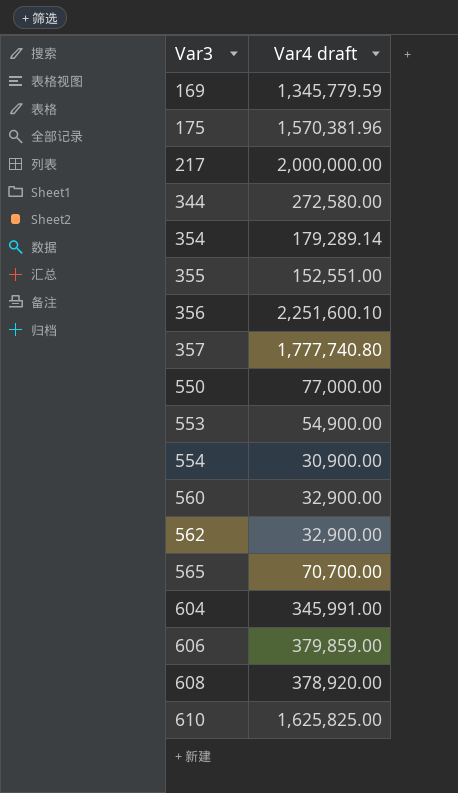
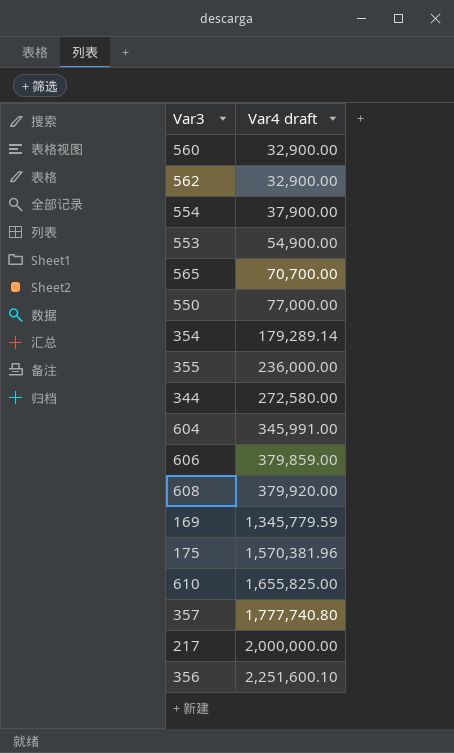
row order: Var3 ascending -> Var4 draft ascending
554 | Var4 draft: 30,900.00 -> 37,900.00
355 | Var4 draft: 152,551.00 -> 236,000.00
608 | Var4 draft: 378,920.00 -> 379,920.00
610 | Var4 draft: 1,625,825.00 -> 1,655,825.00

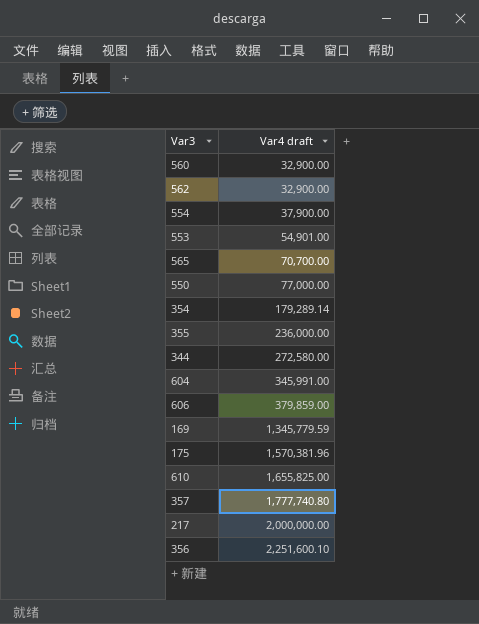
row 608: 379,920.00 -> none
553 | Var4 draft: 54,900.00 -> 54,901.00

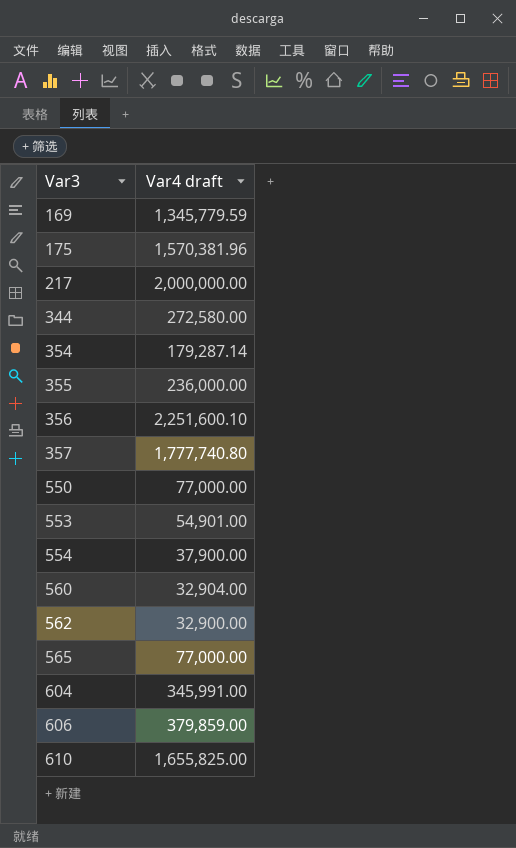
row order: Var4 draft ascending -> Var3 ascending
354 | Var4 draft: 179,289.14 -> 179,287.14
560 | Var4 draft: 32,900.00 -> 32,904.00
565 | Var4 draft: 70,700.00 -> 77,000.00

